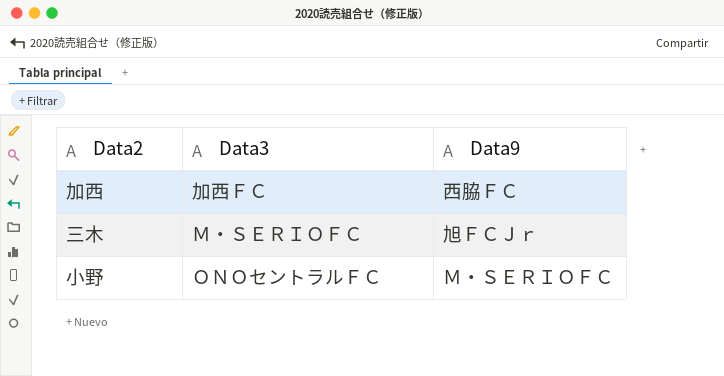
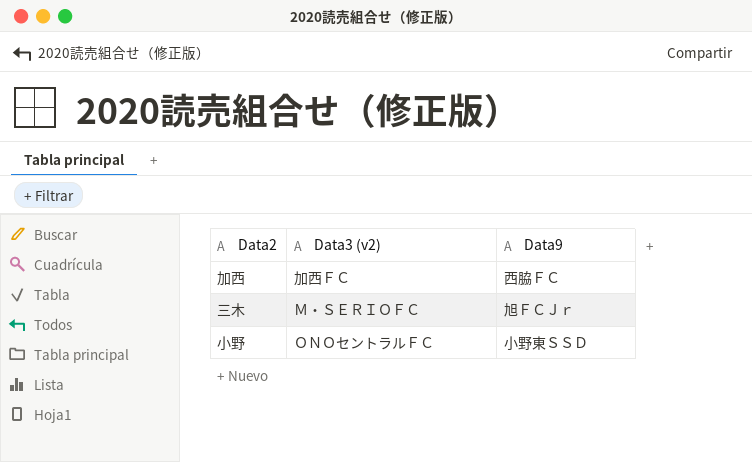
column name: Data3 -> Data3 (v2)
小野 | Data9: Ｍ・ＳＥＲＩＯＦＣ -> 小野東ＳＳＤ

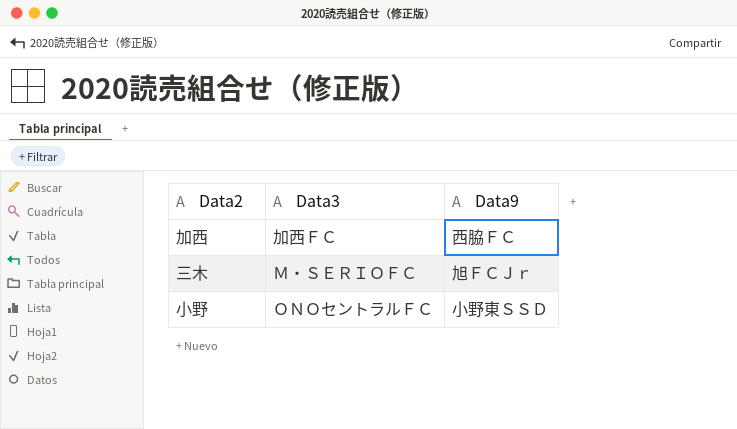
column name: Data3 (v2) -> Data3

